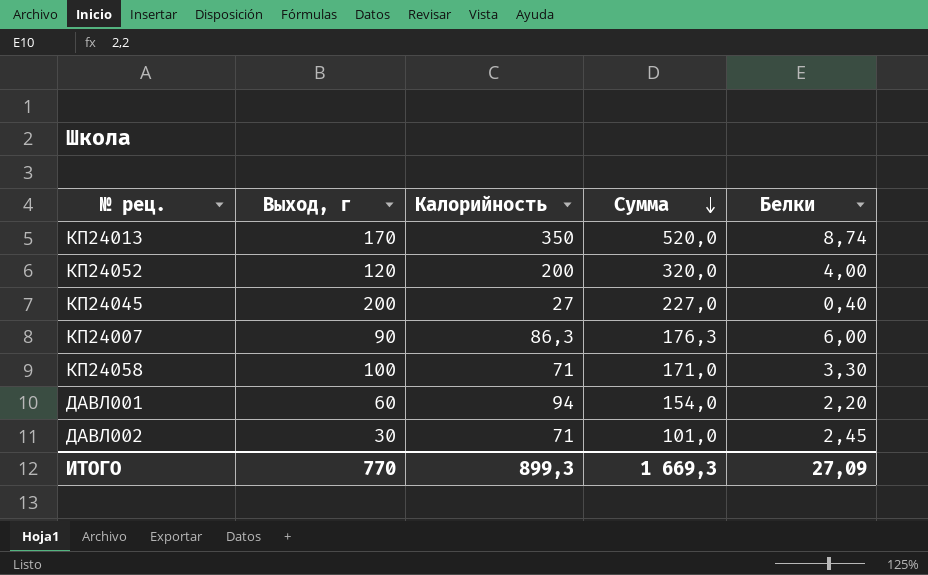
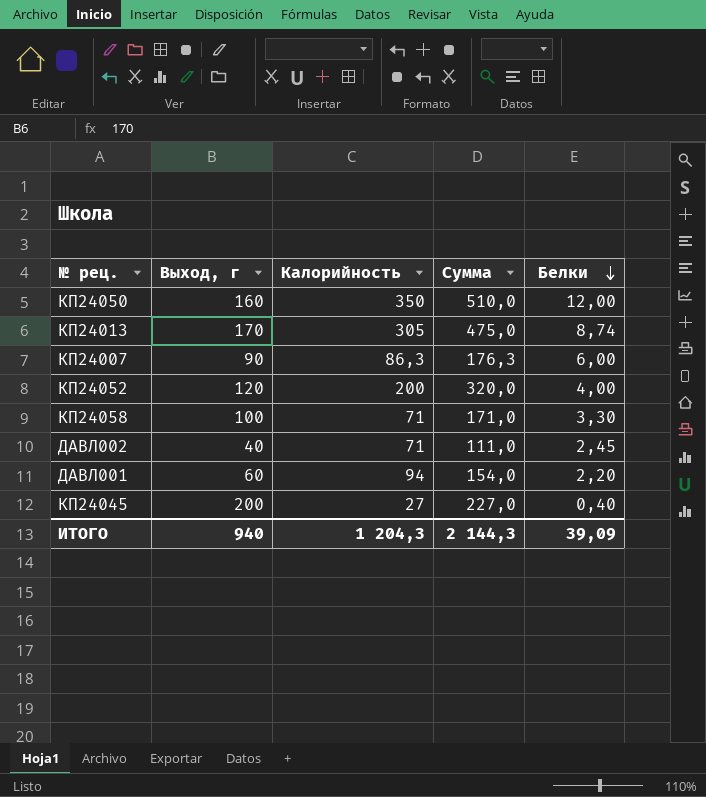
row order: Сумма descending -> Белки descending
row КП24050: none -> 160 | 350 | 510,0 | 12,00
КП24013 | Калорийность: 350 -> 305
КП24013 | Сумма: 520,0 -> 475,0
ДАВЛ002 | Выход, г: 30 -> 40
ДАВЛ002 | Сумма: 101,0 -> 111,0
ИТОГО | Выход, г: 770 -> 940
ИТОГО | Калорийность: 899,3 -> 1 204,3
ИТОГО | Сумма: 1 669,3 -> 2 144,3
ИТОГО | Белки: 27,09 -> 39,09

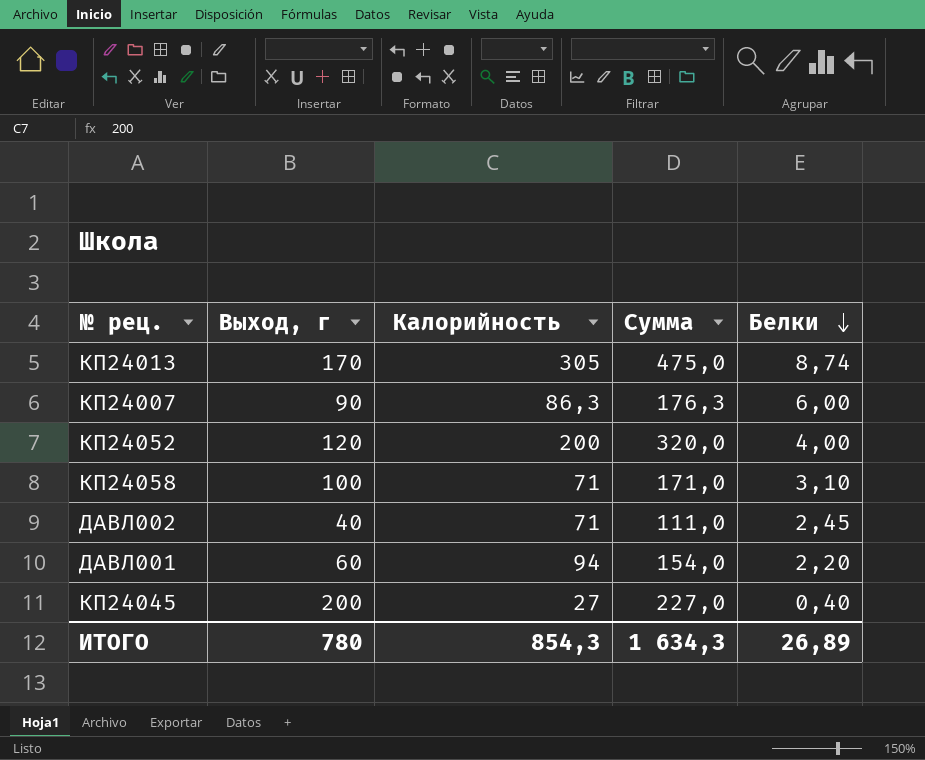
row КП24050: 160 | 350 | 510,0 | 12,00 -> none
КП24058 | Белки: 3,30 -> 3,10
ИТОГО | Выход, г: 940 -> 780
ИТОГО | Калорийность: 1 204,3 -> 854,3
ИТОГО | Сумма: 2 144,3 -> 1 634,3
ИТОГО | Белки: 39,09 -> 26,89

